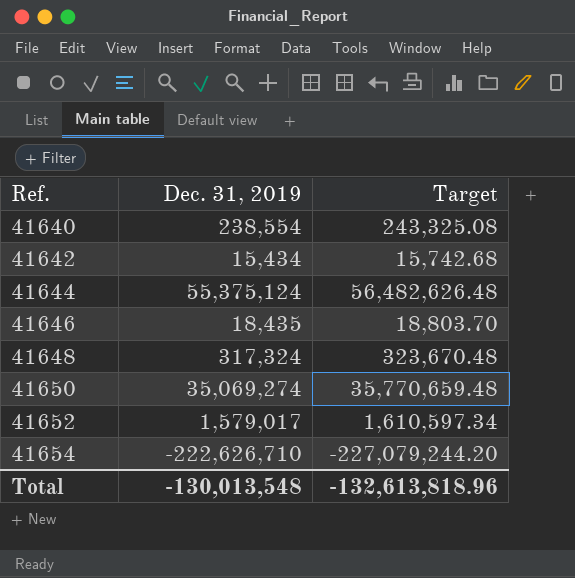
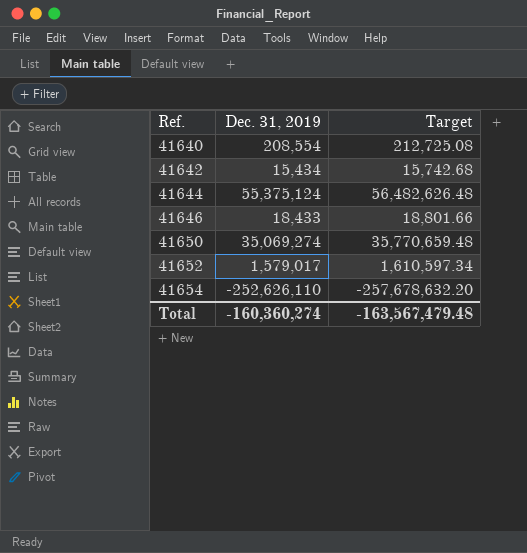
row 41648: 317,324 | 323,670.48 -> none
41640 | Dec. 31, 2019: 238,554 -> 208,554
41640 | Target: 243,325.08 -> 212,725.08
41646 | Dec. 31, 2019: 18,435 -> 18,433
41646 | Target: 18,803.70 -> 18,801.66
41654 | Dec. 31, 2019: -222,626,710 -> -252,626,110
41654 | Target: -227,079,244.20 -> -257,678,632.20
Total | Dec. 31, 2019: -130,013,548 -> -160,360,274
Total | Target: -132,613,818.96 -> -163,567,479.48

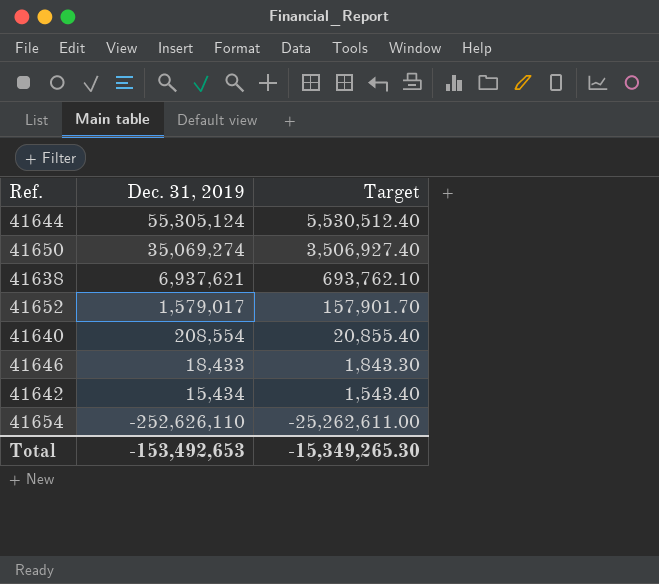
row order: Ref. ascending -> Dec. 31, 2019 descending
column Target | formula: [Dec. 31, 2019] * 1.02 -> [Dec. 31, 2019] * 0.1
41644 | Dec. 31, 2019: 55,375,124 -> 55,305,124
row 41638: none -> 6,937,621 | 693,762.10
Total | Dec. 31, 2019: -160,360,274 -> -153,492,653
Total | Target: -163,567,479.48 -> -15,349,265.30

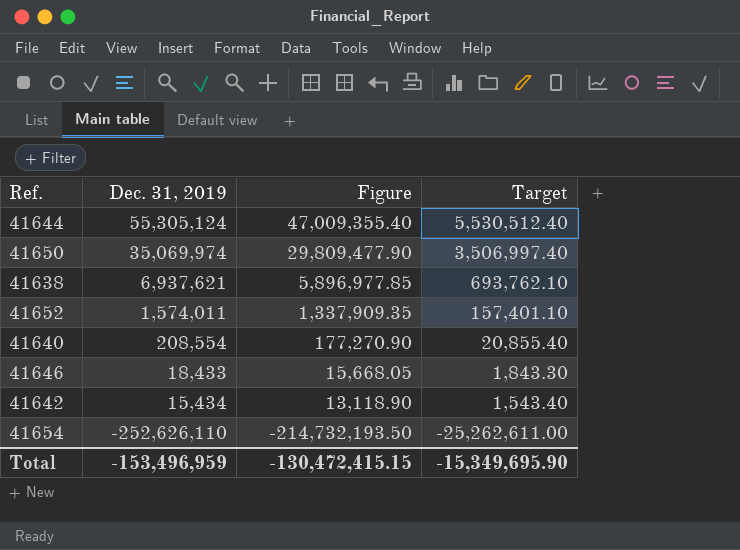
column Figure | formula: none -> [Dec. 31, 2019] * 0.85
41650 | Dec. 31, 2019: 35,069,274 -> 35,069,974
41650 | Target: 3,506,927.40 -> 3,506,997.40
41652 | Dec. 31, 2019: 1,579,017 -> 1,574,011
41652 | Target: 157,901.70 -> 157,401.10
Total | Dec. 31, 2019: -153,492,653 -> -153,496,959
Total | Target: -15,349,265.30 -> -15,349,695.90

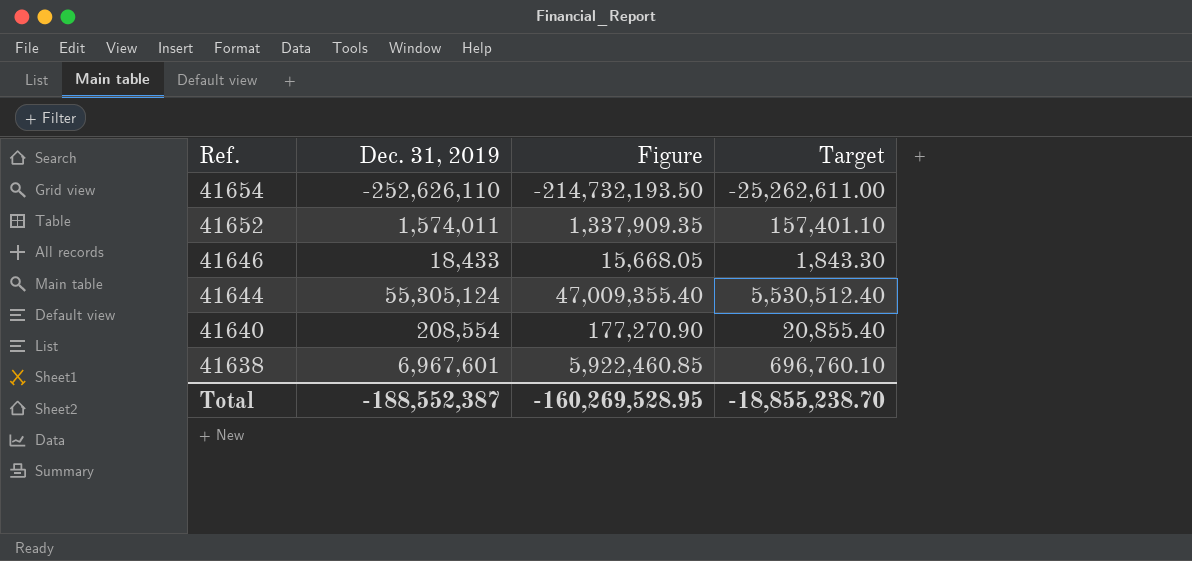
row order: Dec. 31, 2019 descending -> Ref. descending
row 41650: 35,069,974 | 29,809,477.90 | 3,506,997.40 -> none
row 41642: 15,434 | 13,118.90 | 1,543.40 -> none
41638 | Dec. 31, 2019: 6,937,621 -> 6,967,601
41638 | Figure: 5,896,977.85 -> 5,922,460.85
41638 | Target: 693,762.10 -> 696,760.10
Total | Dec. 31, 2019: -153,496,959 -> -188,552,387
Total | Figure: -130,472,415.15 -> -160,269,528.95
Total | Target: -15,349,695.90 -> -18,855,238.70

